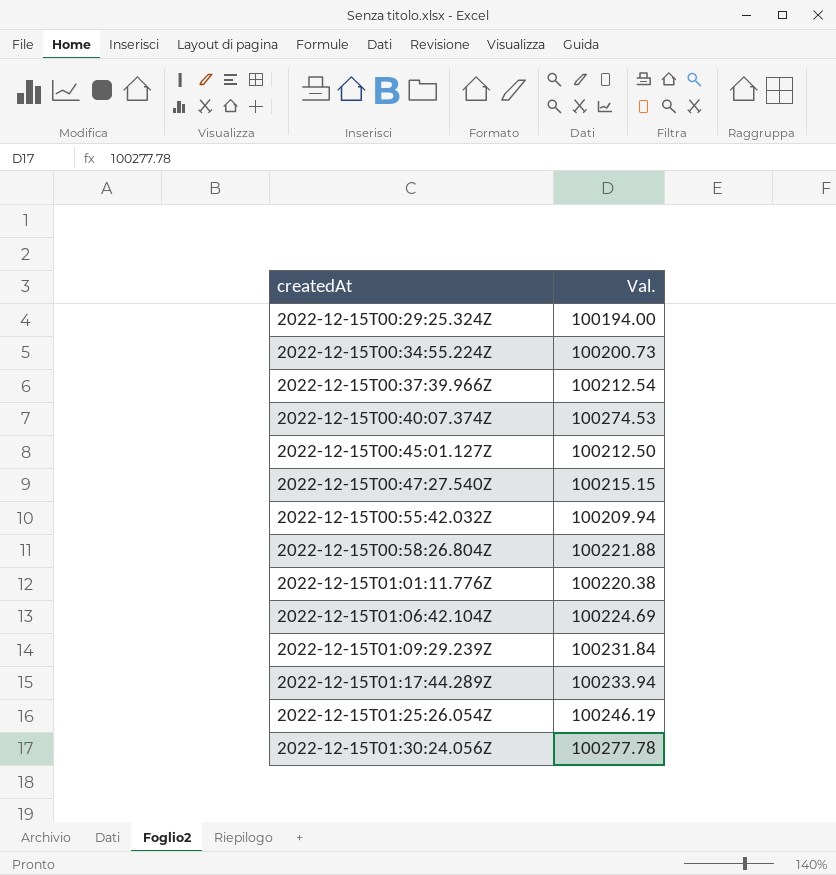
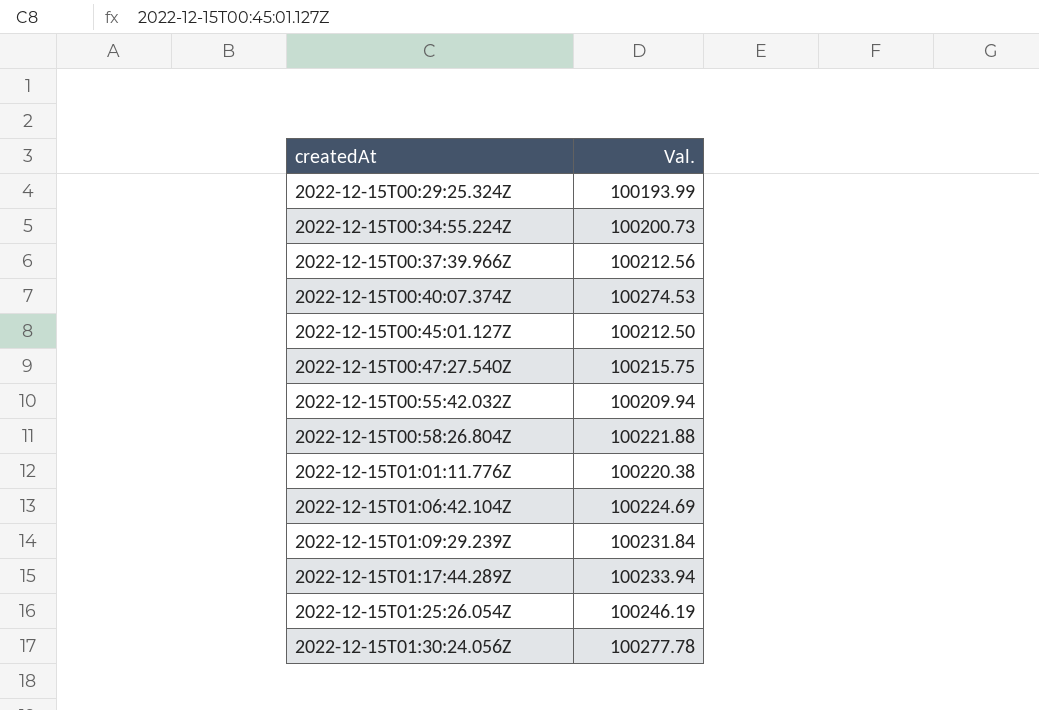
2022-12-15T00:29:25.324Z | Val.: 100194.00 -> 100193.99
2022-12-15T00:37:39.966Z | Val.: 100212.54 -> 100212.56
2022-12-15T00:47:27.540Z | Val.: 100215.15 -> 100215.75

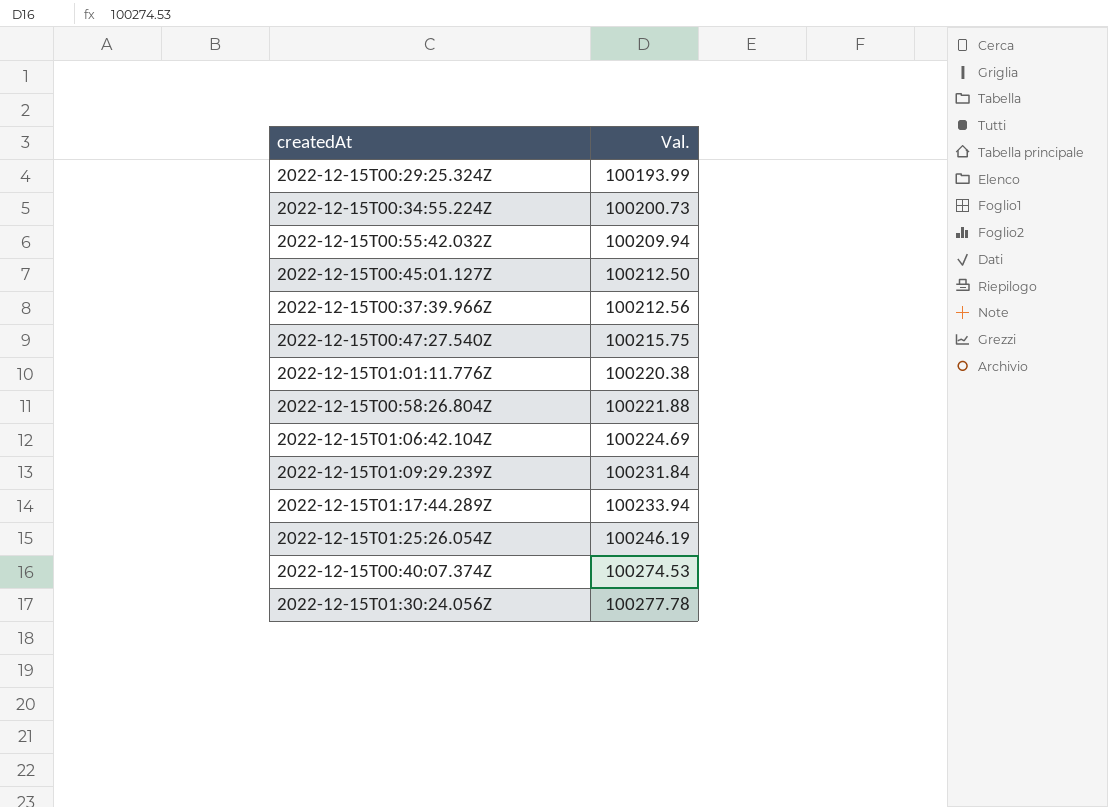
row order: createdAt ascending -> Val. ascending

